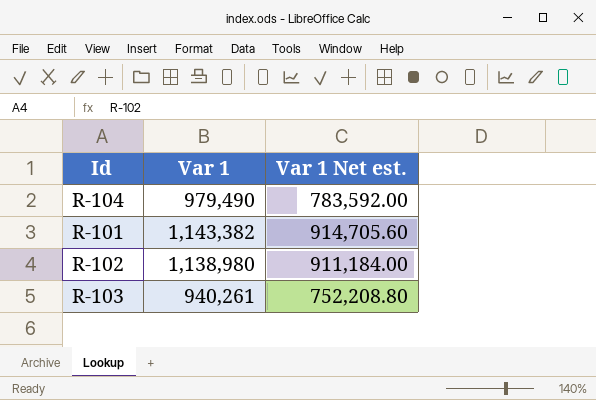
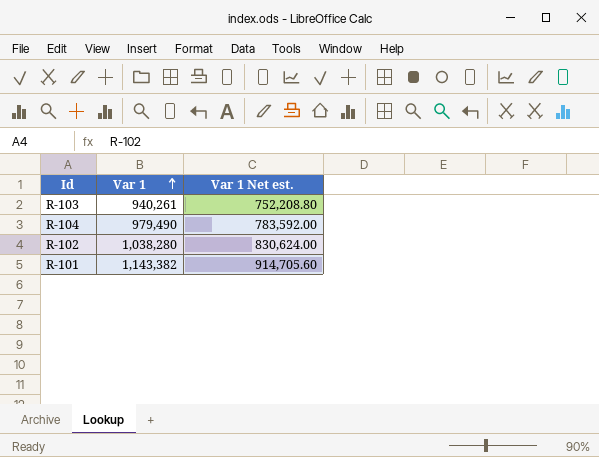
row order: none -> Var 1 ascending
R-102 | Var 1: 1,138,980 -> 1,038,280
R-102 | Var 1 Net est.: 911,184.00 -> 830,624.00

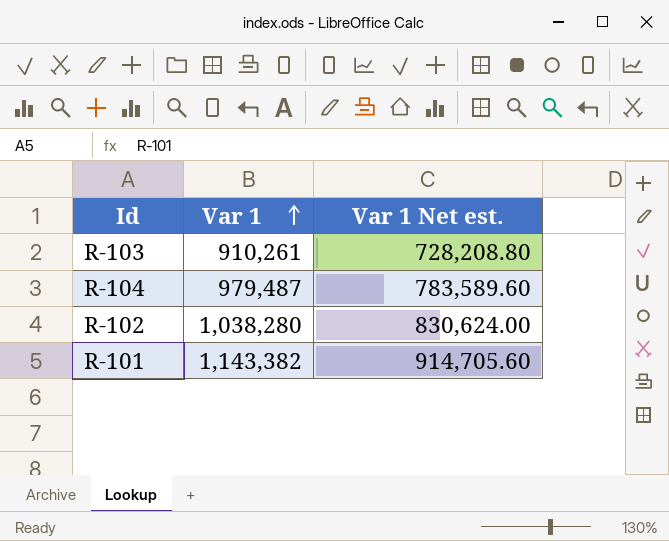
R-103 | Var 1: 940,261 -> 910,261
R-103 | Var 1 Net est.: 752,208.80 -> 728,208.80
R-104 | Var 1: 979,490 -> 979,487
R-104 | Var 1 Net est.: 783,592.00 -> 783,589.60

